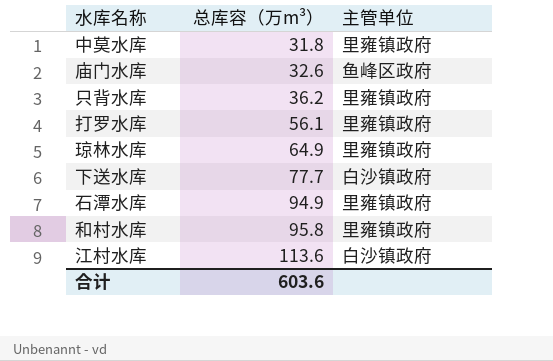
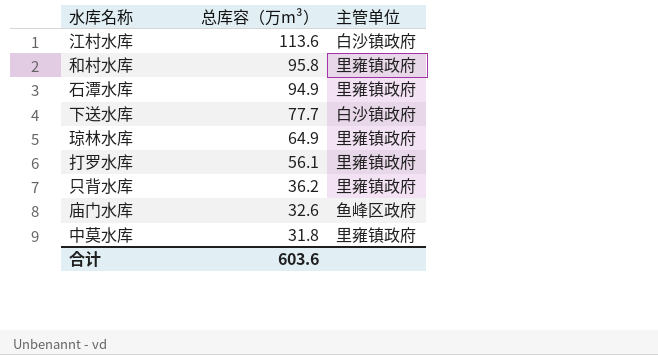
row order: 总库容（万m³） ascending -> 总库容（万m³） descending

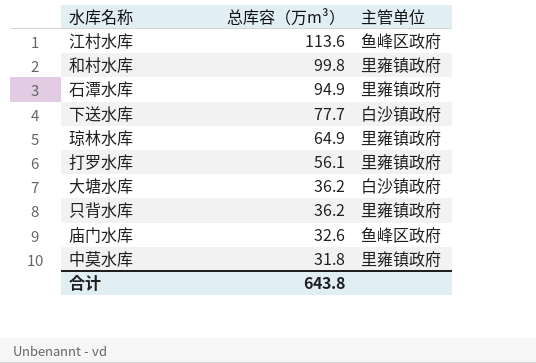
江村水库 | 主管单位: 白沙镇政府 -> 鱼峰区政府
和村水库 | 总库容（万m³）: 95.8 -> 99.8
row 大塘水库: none -> 36.2 | 白沙镇政府
合计 | 总库容（万m³）: 603.6 -> 643.8

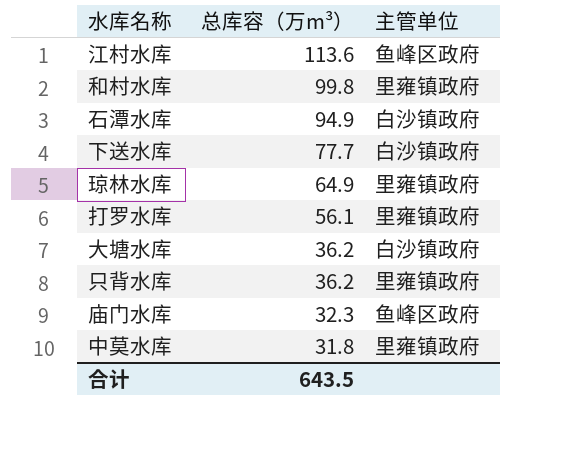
石潭水库 | 主管单位: 里雍镇政府 -> 白沙镇政府
庙门水库 | 总库容（万m³）: 32.6 -> 32.3
合计 | 总库容（万m³）: 643.8 -> 643.5

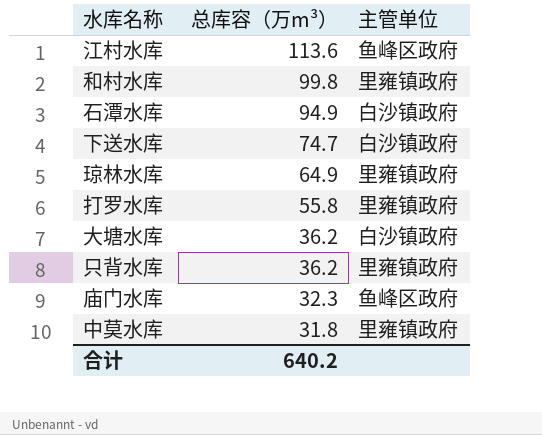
下送水库 | 总库容（万m³）: 77.7 -> 74.7
打罗水库 | 总库容（万m³）: 56.1 -> 55.8
合计 | 总库容（万m³）: 643.5 -> 640.2

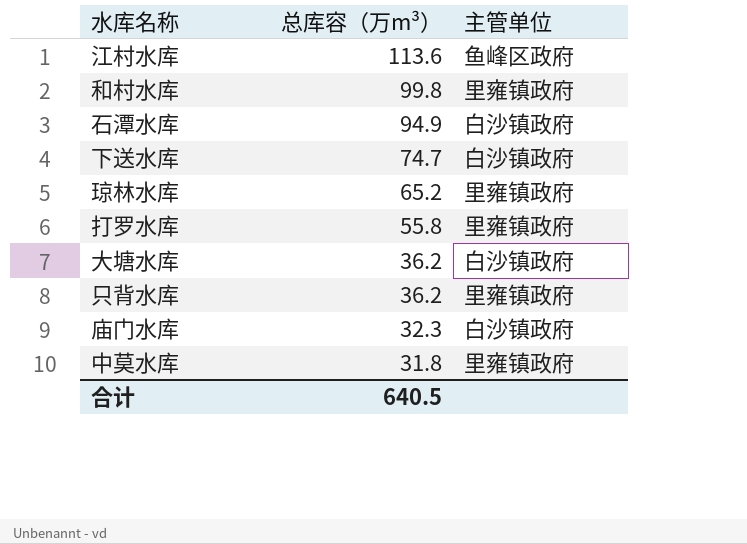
琼林水库 | 总库容（万m³）: 64.9 -> 65.2
庙门水库 | 主管单位: 鱼峰区政府 -> 白沙镇政府
合计 | 总库容（万m³）: 640.2 -> 640.5

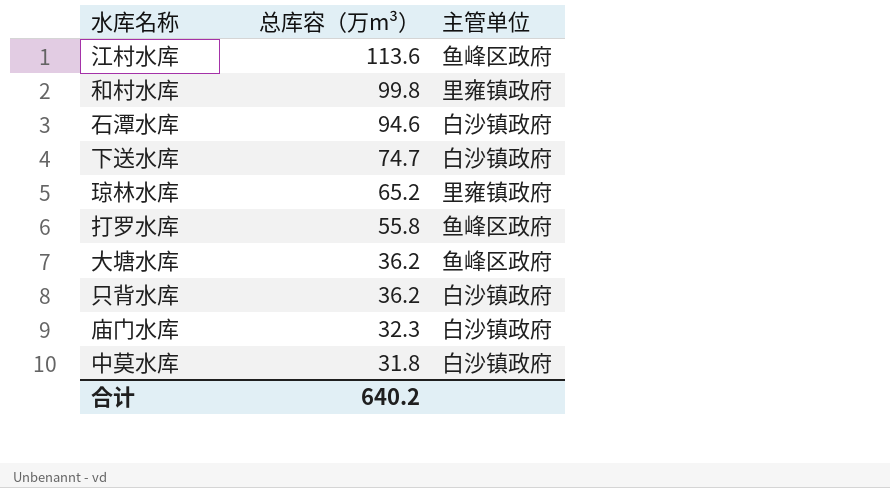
石潭水库 | 总库容（万m³）: 94.9 -> 94.6
打罗水库 | 主管单位: 里雍镇政府 -> 鱼峰区政府
大塘水库 | 主管单位: 白沙镇政府 -> 鱼峰区政府
只背水库 | 主管单位: 里雍镇政府 -> 白沙镇政府
中莫水库 | 主管单位: 里雍镇政府 -> 白沙镇政府
合计 | 总库容（万m³）: 640.5 -> 640.2

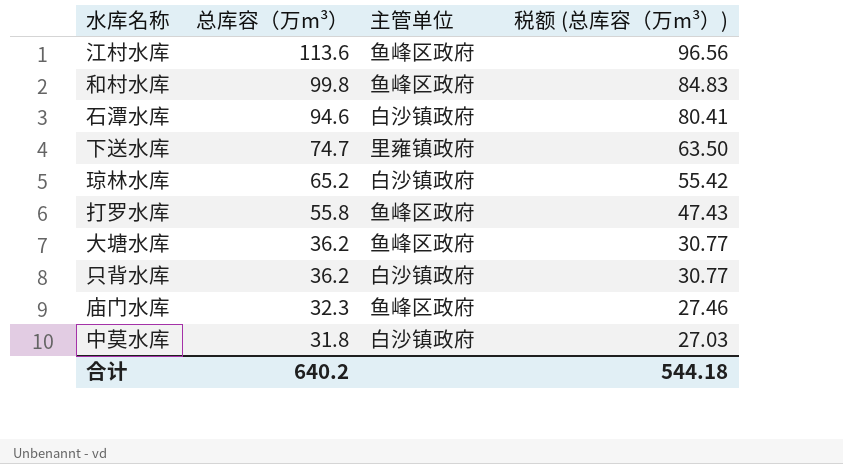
column 税额 (总库容（万m³）) | formula: none -> [总库容（万m³）] * 0.85
和村水库 | 主管单位: 里雍镇政府 -> 鱼峰区政府
下送水库 | 主管单位: 白沙镇政府 -> 里雍镇政府
琼林水库 | 主管单位: 里雍镇政府 -> 白沙镇政府
庙门水库 | 主管单位: 白沙镇政府 -> 鱼峰区政府

